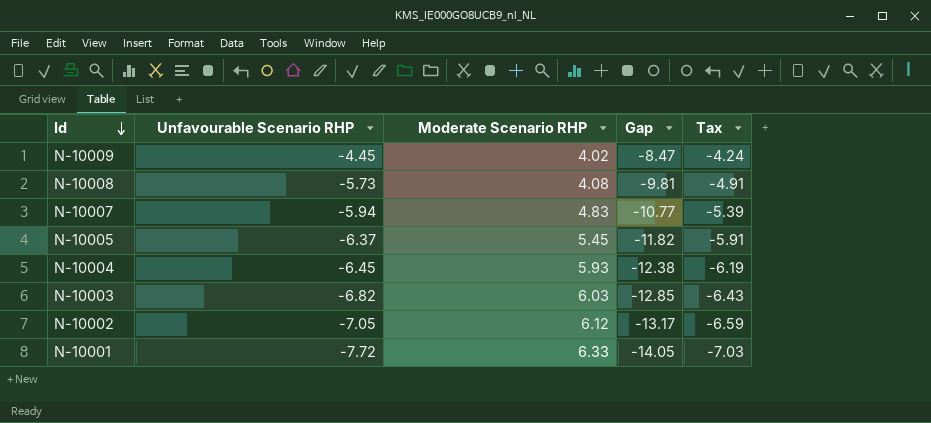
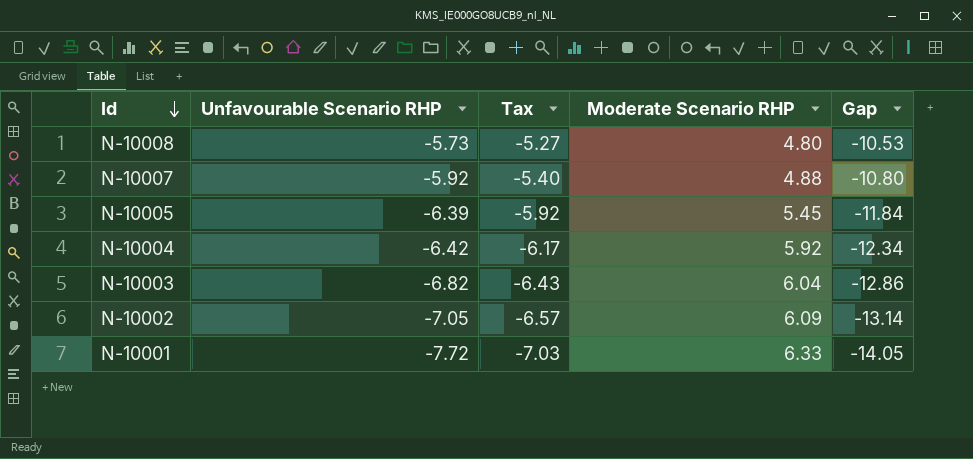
column Tax | position: 5 -> 3
row N-10009: -4.45 | 4.02 | -8.47 | -4.24 -> none
N-10008 | Tax: -4.91 -> -5.27
N-10008 | Moderate Scenario RHP: 4.08 -> 4.80
N-10008 | Gap: -9.81 -> -10.53
N-10007 | Unfavourable Scenario RHP: -5.94 -> -5.92
N-10007 | Tax: -5.39 -> -5.40
N-10007 | Moderate Scenario RHP: 4.83 -> 4.88
N-10007 | Gap: -10.77 -> -10.80
N-10005 | Unfavourable Scenario RHP: -6.37 -> -6.39
N-10005 | Tax: -5.91 -> -5.92
N-10005 | Gap: -11.82 -> -11.84
N-10004 | Unfavourable Scenario RHP: -6.45 -> -6.42
N-10004 | Tax: -6.19 -> -6.17
N-10004 | Moderate Scenario RHP: 5.93 -> 5.92
N-10004 | Gap: -12.38 -> -12.34
N-10003 | Moderate Scenario RHP: 6.03 -> 6.04
N-10003 | Gap: -12.85 -> -12.86
N-10002 | Tax: -6.59 -> -6.57
N-10002 | Moderate Scenario RHP: 6.12 -> 6.09
N-10002 | Gap: -13.17 -> -13.14

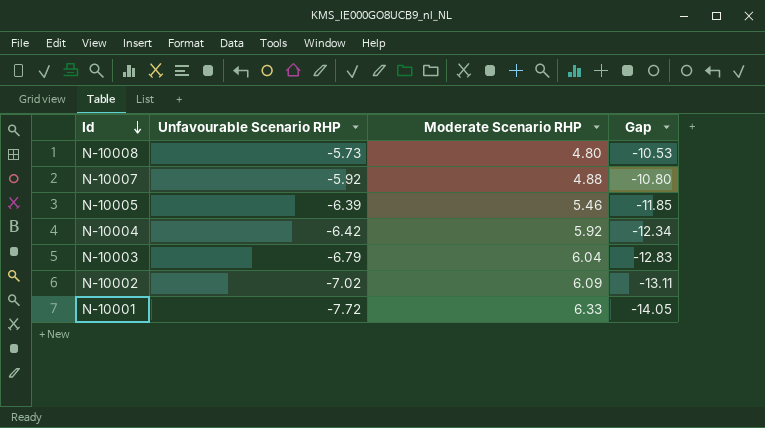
column Tax | formula: [Gap] * 0.5 -> none
N-10005 | Moderate Scenario RHP: 5.45 -> 5.46
N-10005 | Gap: -11.84 -> -11.85
N-10003 | Unfavourable Scenario RHP: -6.82 -> -6.79
N-10003 | Gap: -12.86 -> -12.83
N-10002 | Unfavourable Scenario RHP: -7.05 -> -7.02
N-10002 | Gap: -13.14 -> -13.11

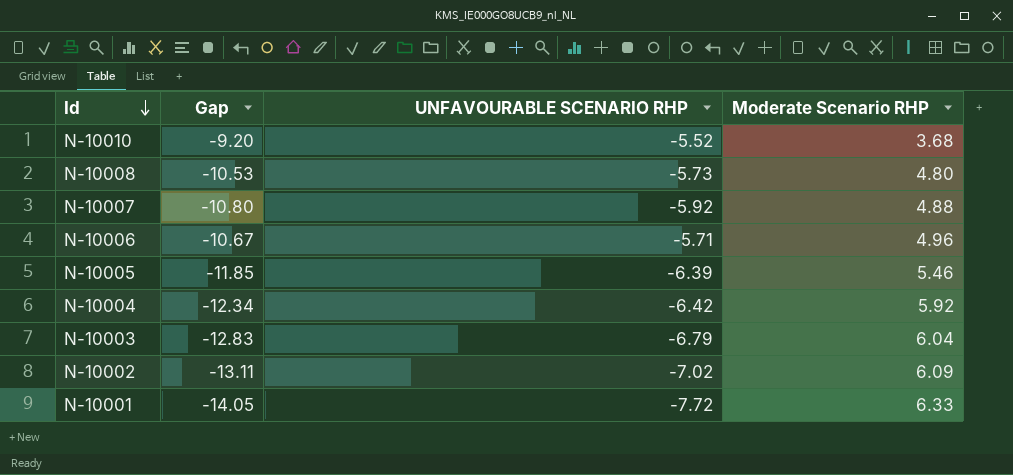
column Gap | position: 4 -> 2
column name: Unfavourable Scenario RHP -> UNFAVOURABLE SCENARIO RHP
row N-10010: none -> -9.20 | -5.52 | 3.68
row N-10006: none -> -10.67 | -5.71 | 4.96

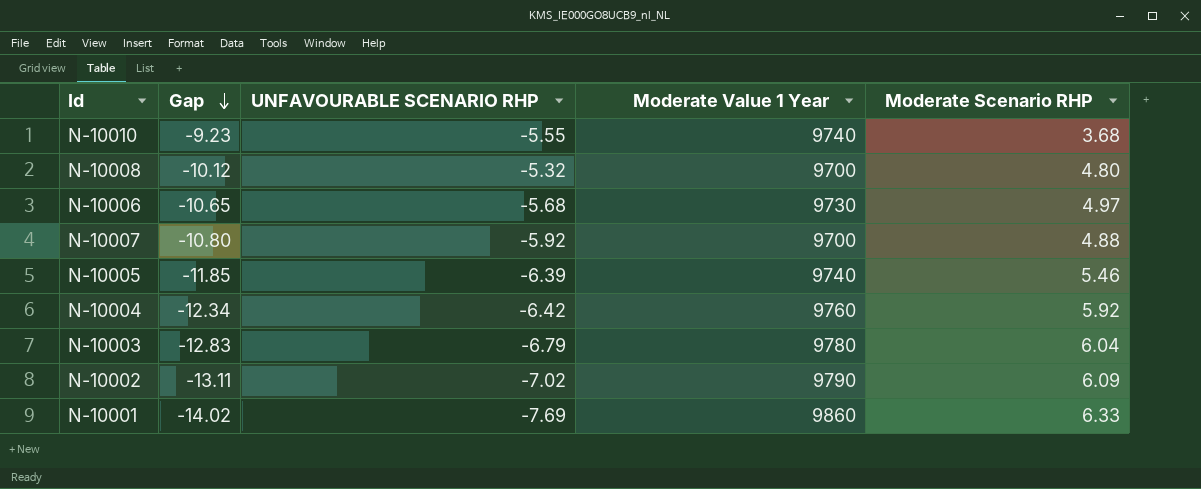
row order: Id descending -> Gap descending
column Moderate Value 1 Year | position: none -> 4
N-10010 | Gap: -9.20 -> -9.23
N-10010 | UNFAVOURABLE SCENARIO RHP: -5.52 -> -5.55
N-10008 | Gap: -10.53 -> -10.12
N-10008 | UNFAVOURABLE SCENARIO RHP: -5.73 -> -5.32
N-10006 | Gap: -10.67 -> -10.65
N-10006 | UNFAVOURABLE SCENARIO RHP: -5.71 -> -5.68
N-10006 | Moderate Scenario RHP: 4.96 -> 4.97
N-10001 | Gap: -14.05 -> -14.02
N-10001 | UNFAVOURABLE SCENARIO RHP: -7.72 -> -7.69

